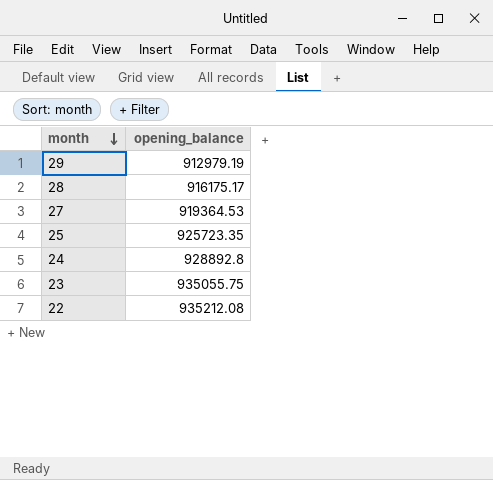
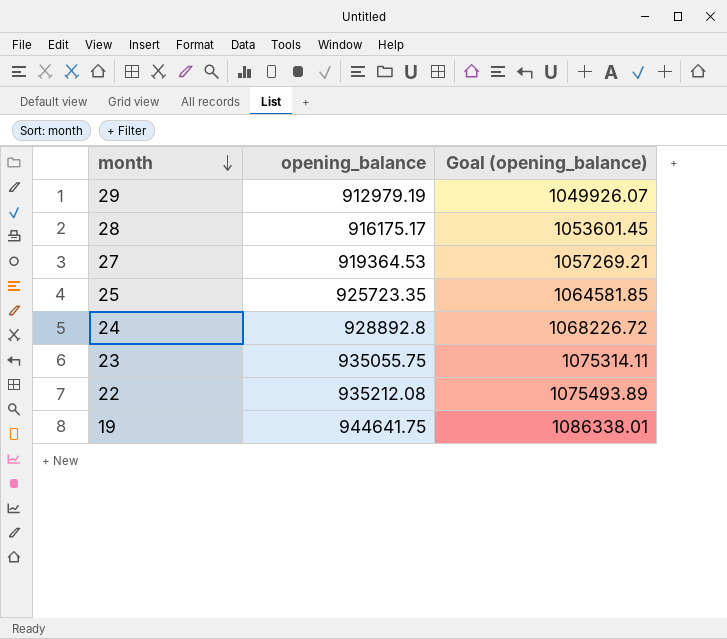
column Goal (opening_balance) | formula: none -> [opening_balance] * 1.15
row 19: none -> 944641.75 | 1086338.01

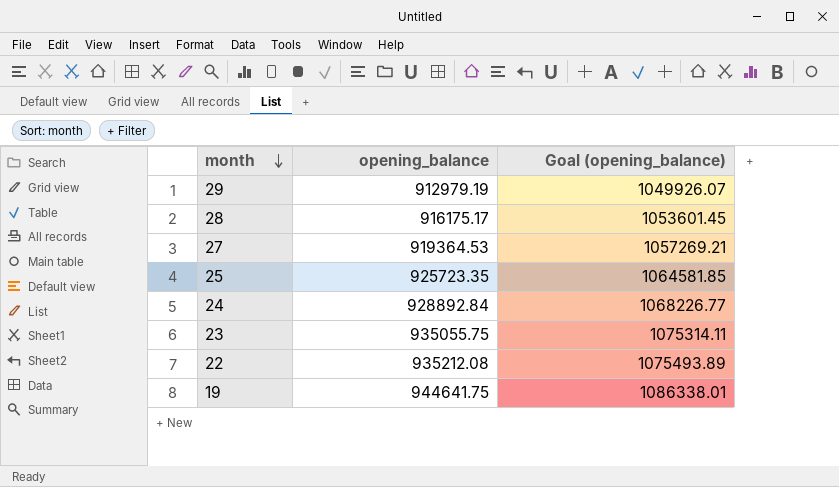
24 | opening_balance: 928892.8 -> 928892.84
24 | Goal (opening_balance): 1068226.72 -> 1068226.77

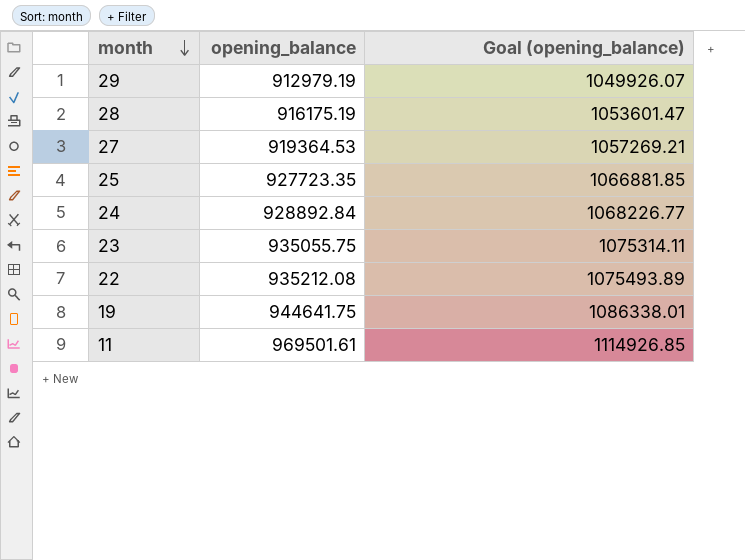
28 | opening_balance: 916175.17 -> 916175.19
28 | Goal (opening_balance): 1053601.45 -> 1053601.47
25 | opening_balance: 925723.35 -> 927723.35
25 | Goal (opening_balance): 1064581.85 -> 1066881.85
row 11: none -> 969501.61 | 1114926.85

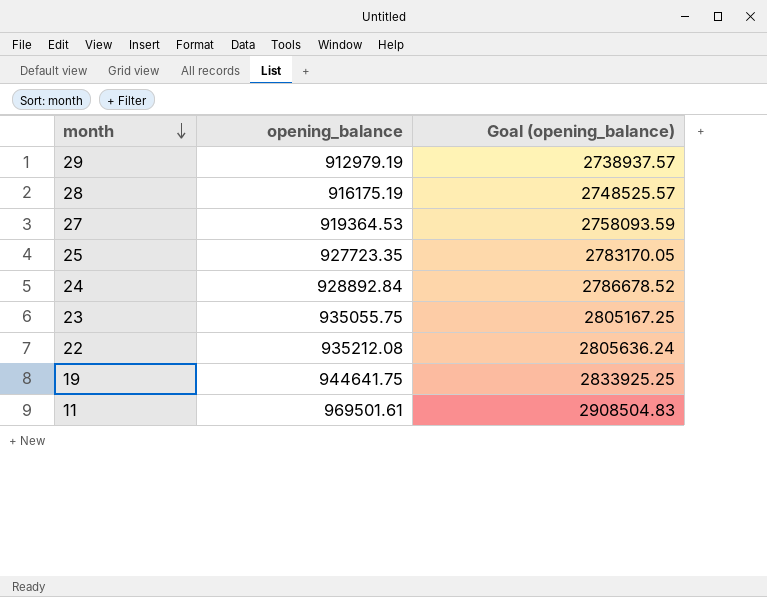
column Goal (opening_balance) | formula: [opening_balance] * 1.15 -> [opening_balance] * 3

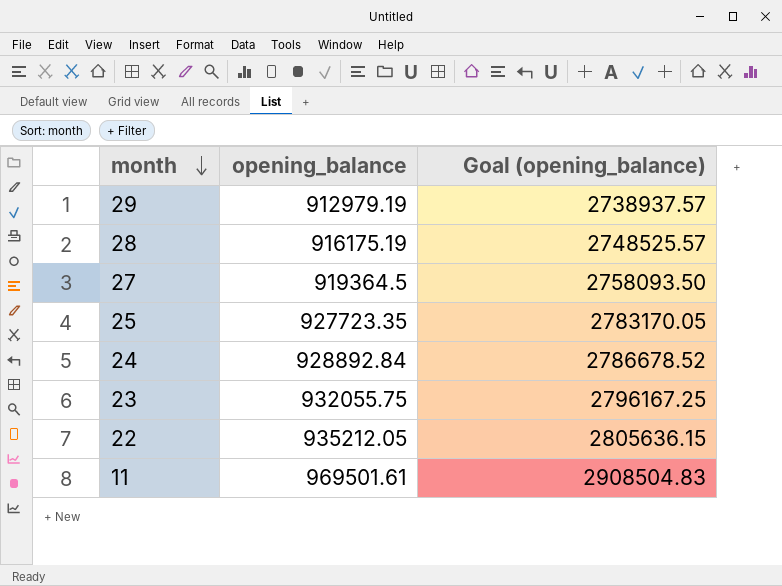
row 19: 944641.75 | 2833925.25 -> none
27 | opening_balance: 919364.53 -> 919364.5
27 | Goal (opening_balance): 2758093.59 -> 2758093.50
23 | opening_balance: 935055.75 -> 932055.75
23 | Goal (opening_balance): 2805167.25 -> 2796167.25
22 | opening_balance: 935212.08 -> 935212.05
22 | Goal (opening_balance): 2805636.24 -> 2805636.15

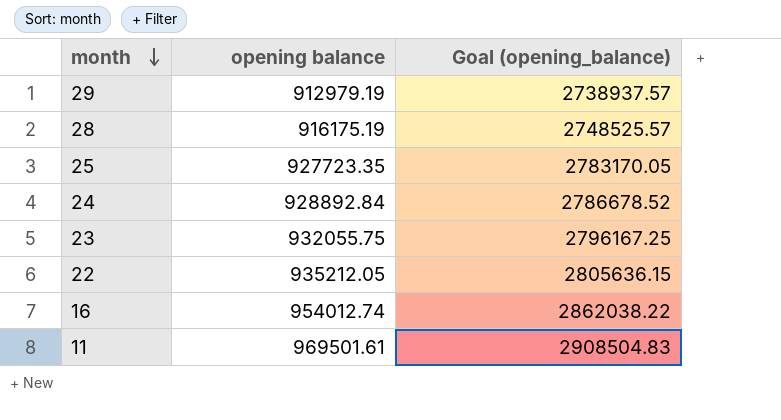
column name: opening_balance -> opening balance
row 27: 919364.5 | 2758093.50 -> none
row 16: none -> 954012.74 | 2862038.22

